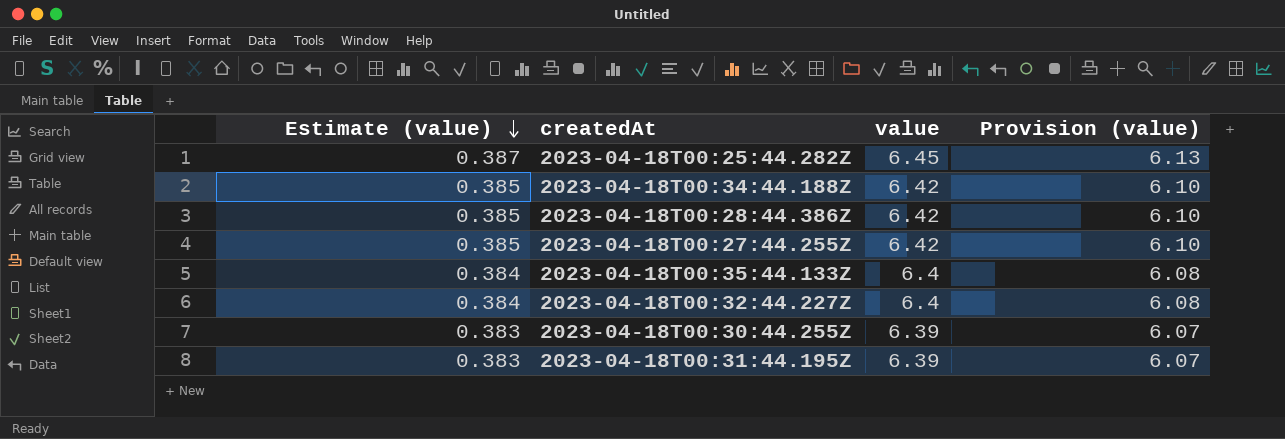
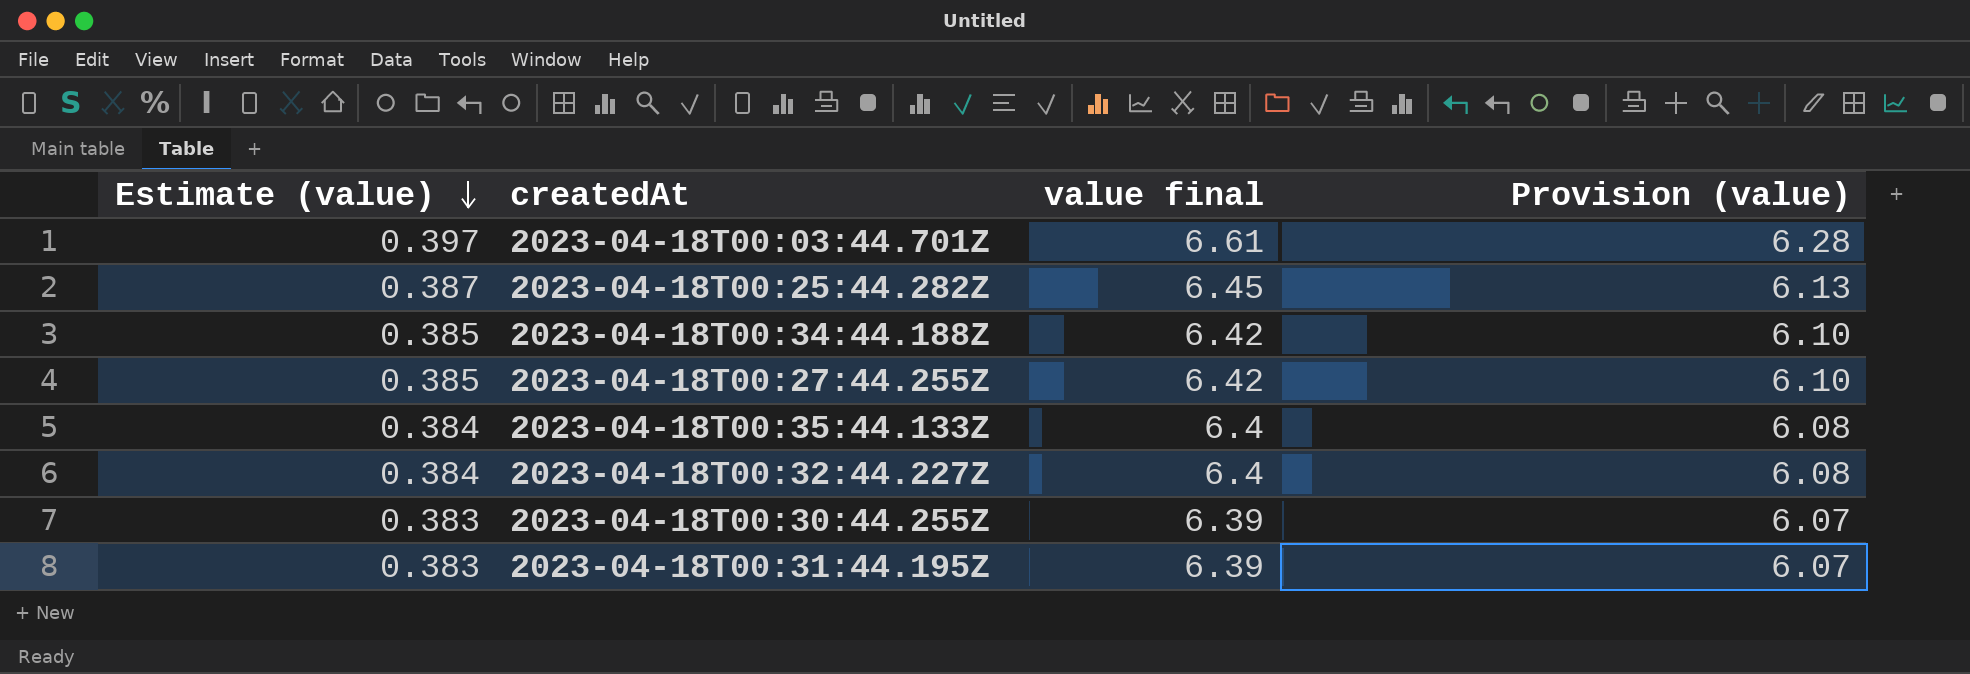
column name: value -> value final
row 2023-04-18T00:28:44.386Z: 0.385 | 6.42 | 6.10 -> none
row 2023-04-18T00:03:44.701Z: none -> 0.397 | 6.61 | 6.28

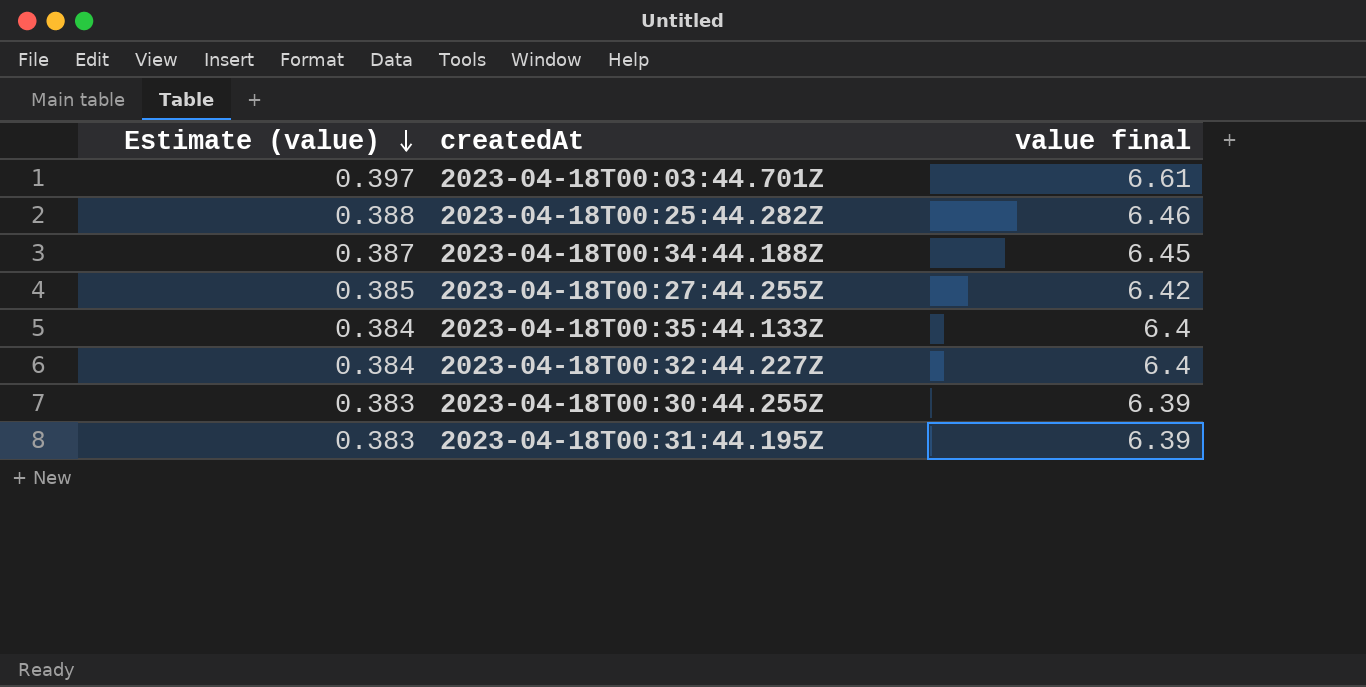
column Provision (value) | formula: [value final] * 0.95 -> none
2023-04-18T00:25:44.282Z | Estimate (value): 0.387 -> 0.388
2023-04-18T00:25:44.282Z | value final: 6.45 -> 6.46
2023-04-18T00:34:44.188Z | Estimate (value): 0.385 -> 0.387
2023-04-18T00:34:44.188Z | value final: 6.42 -> 6.45

